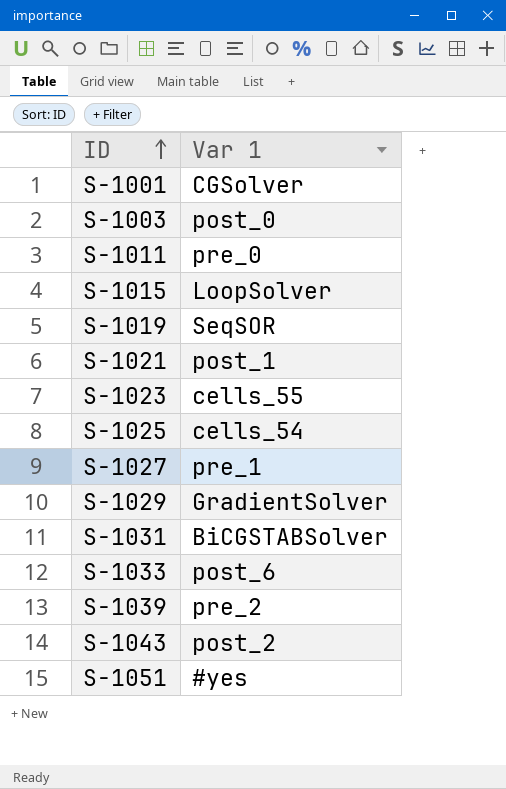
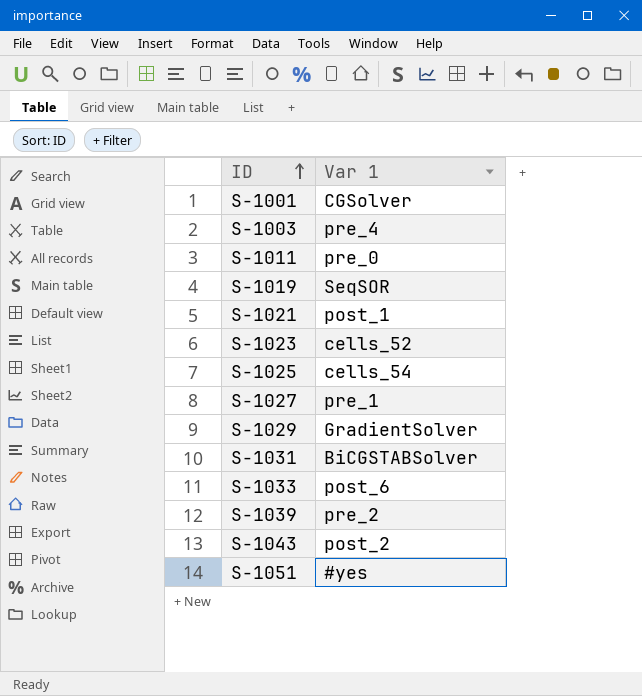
row S-1015: LoopSolver -> none
S-1003 | Var 1: post_0 -> pre_4
S-1023 | Var 1: cells_55 -> cells_52

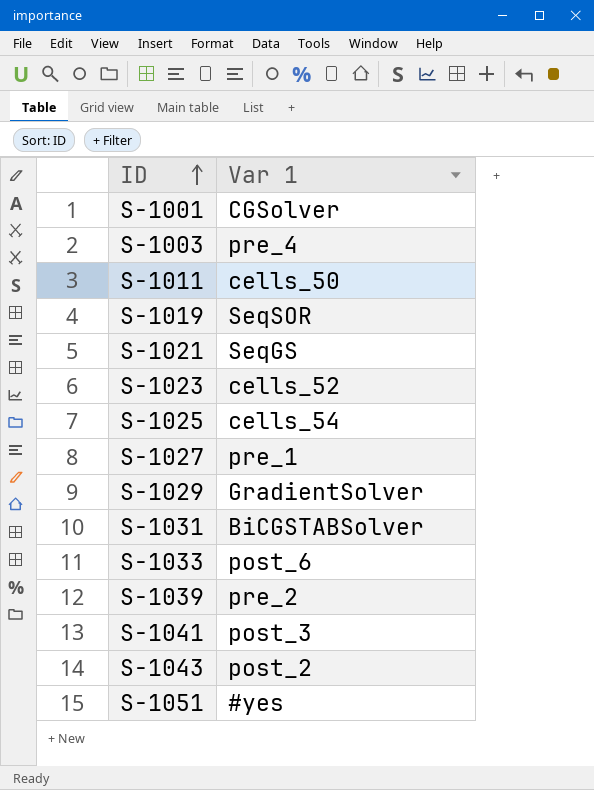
S-1011 | Var 1: pre_0 -> cells_50
S-1021 | Var 1: post_1 -> SeqGS
row S-1041: none -> post_3

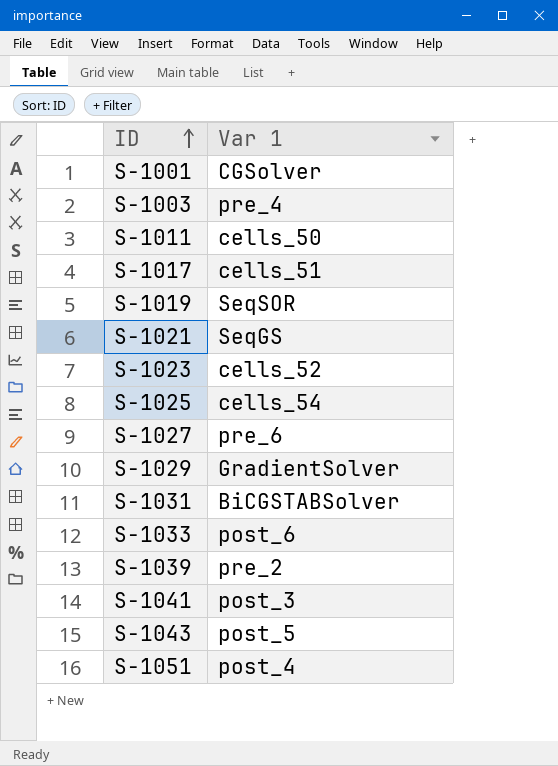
row S-1017: none -> cells_51
S-1027 | Var 1: pre_1 -> pre_6
S-1043 | Var 1: post_2 -> post_5
S-1051 | Var 1: #yes -> post_4

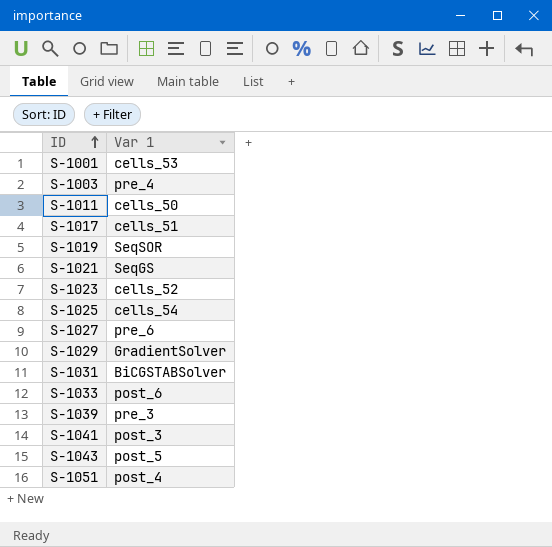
S-1001 | Var 1: CGSolver -> cells_53
S-1039 | Var 1: pre_2 -> pre_3

